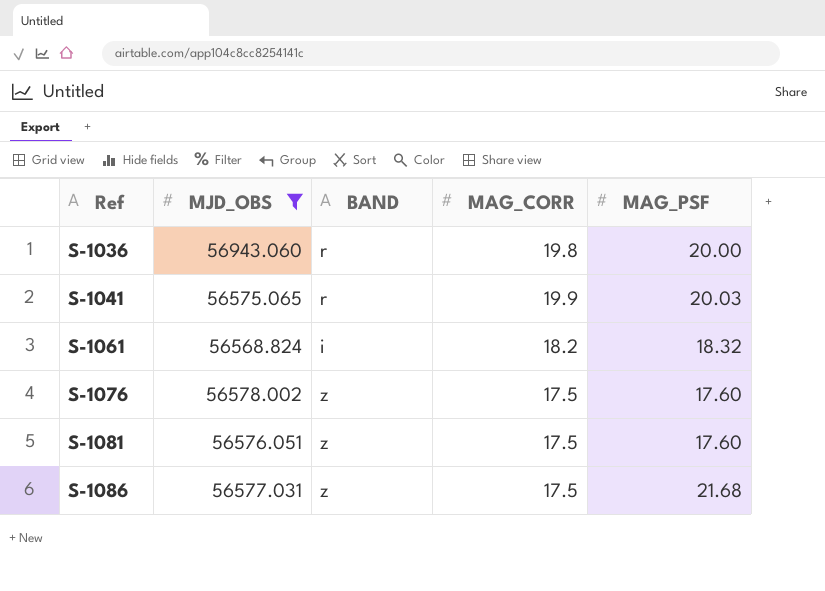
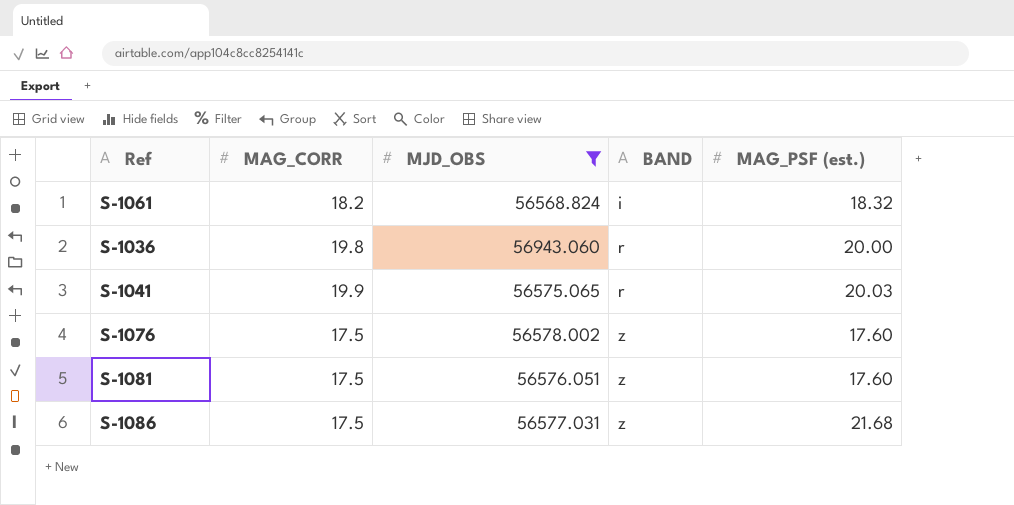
row order: Ref ascending -> BAND ascending
column MAG_CORR | position: 4 -> 2
column name: MAG_PSF -> MAG_PSF (est.)

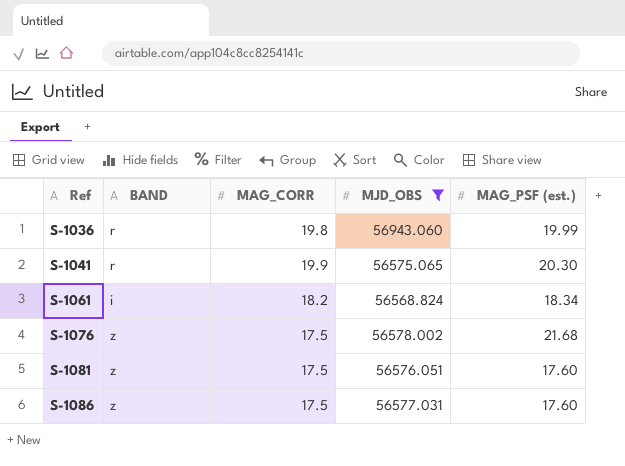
row order: BAND ascending -> Ref ascending
column BAND | position: 4 -> 2
S-1036 | MAG_PSF (est.): 20.00 -> 19.99
S-1041 | MAG_PSF (est.): 20.03 -> 20.30
S-1061 | MAG_PSF (est.): 18.32 -> 18.34
S-1076 | MAG_PSF (est.): 17.60 -> 21.68
S-1086 | MAG_PSF (est.): 21.68 -> 17.60

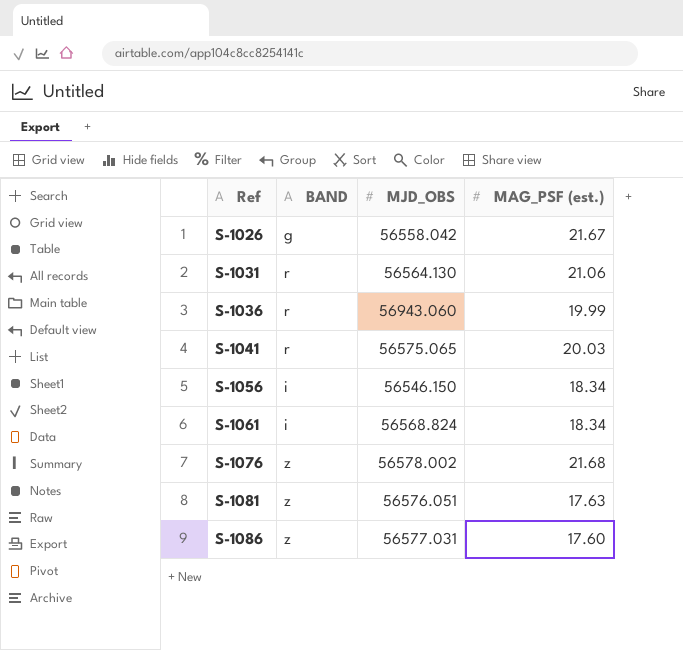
filter: MJD_OBS >= 56568.824 -> none
column MAG_CORR | position: 3 -> none
S-1041 | MAG_PSF (est.): 20.30 -> 20.03
S-1081 | MAG_PSF (est.): 17.60 -> 17.63

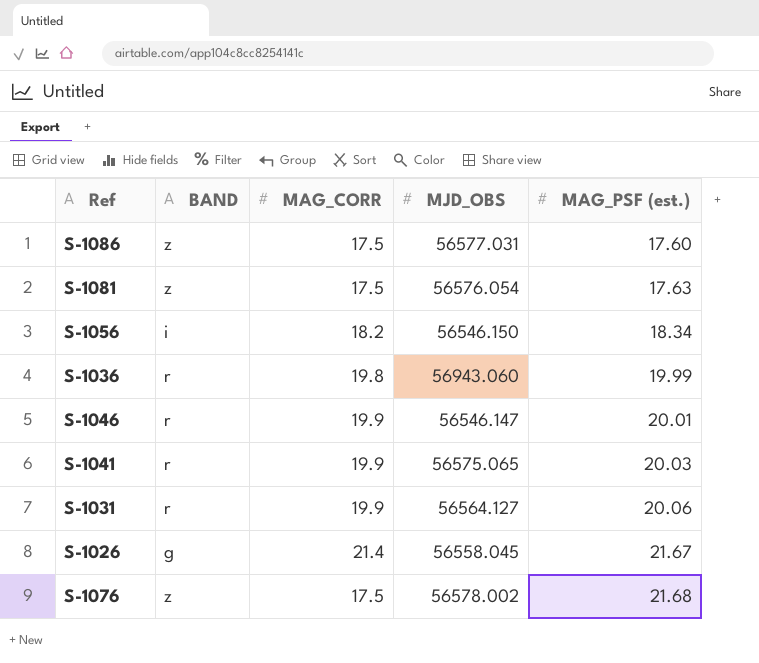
row order: Ref ascending -> MAG_PSF (est.) ascending
column MAG_CORR | position: none -> 3
row S-1061: i | 56568.824 | 18.34 -> none
S-1081 | MJD_OBS: 56576.051 -> 56576.054
row S-1046: none -> r | 19.9 | 56546.147 | 20.01
S-1031 | MJD_OBS: 56564.130 -> 56564.127
S-1031 | MAG_PSF (est.): 21.06 -> 20.06
S-1026 | MJD_OBS: 56558.042 -> 56558.045

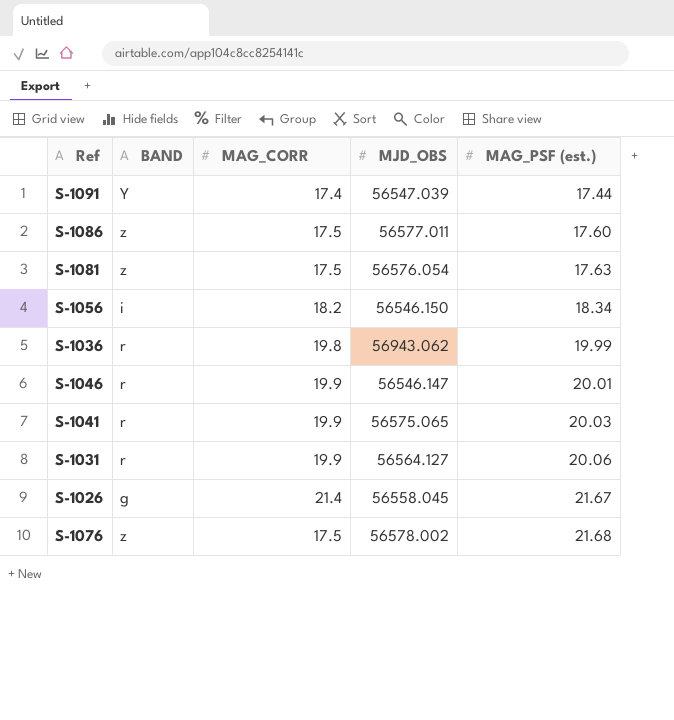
row S-1091: none -> Y | 17.4 | 56547.039 | 17.44
S-1086 | MJD_OBS: 56577.031 -> 56577.011
S-1036 | MJD_OBS: 56943.060 -> 56943.062

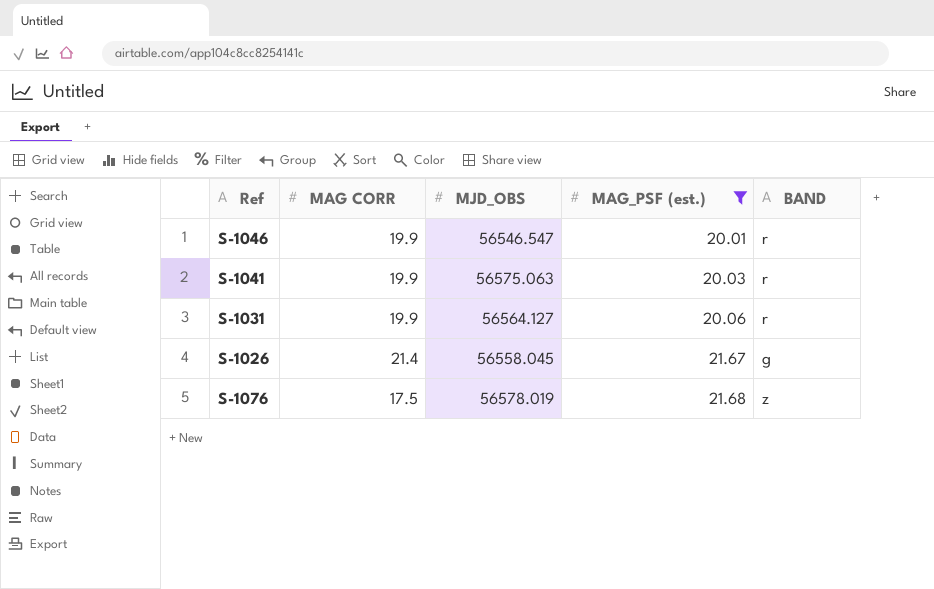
filter: none -> MAG_PSF (est.) >= 20.01
column name: MAG_CORR -> MAG CORR
column BAND | position: 2 -> 5
S-1046 | MJD_OBS: 56546.147 -> 56546.547
S-1041 | MJD_OBS: 56575.065 -> 56575.063
S-1076 | MJD_OBS: 56578.002 -> 56578.019

